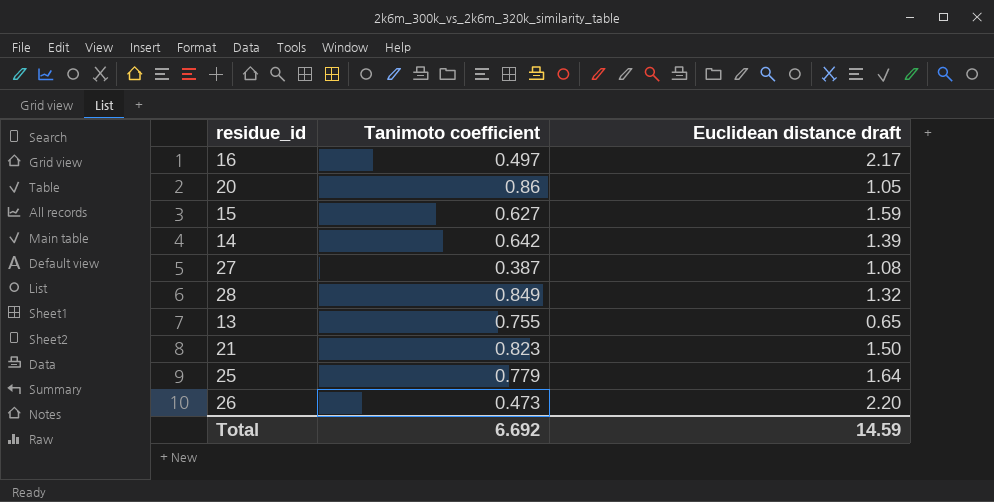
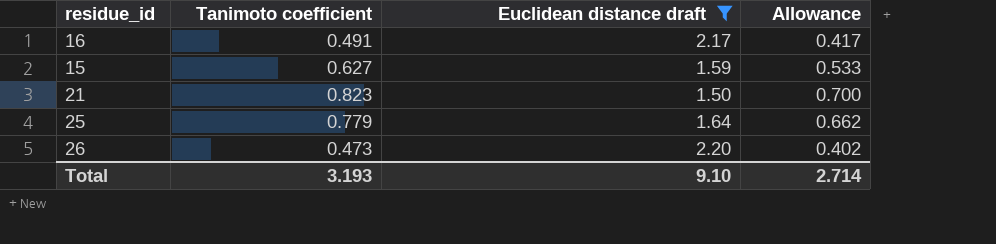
filter: none -> Euclidean distance draft >= 1.50
column Allowance | formula: none -> [Tanimoto coefficient] * 0.85
16 | Tanimoto coefficient: 0.497 -> 0.491
Total | Tanimoto coefficient: 6.692 -> 3.193
Total | Euclidean distance draft: 14.59 -> 9.10

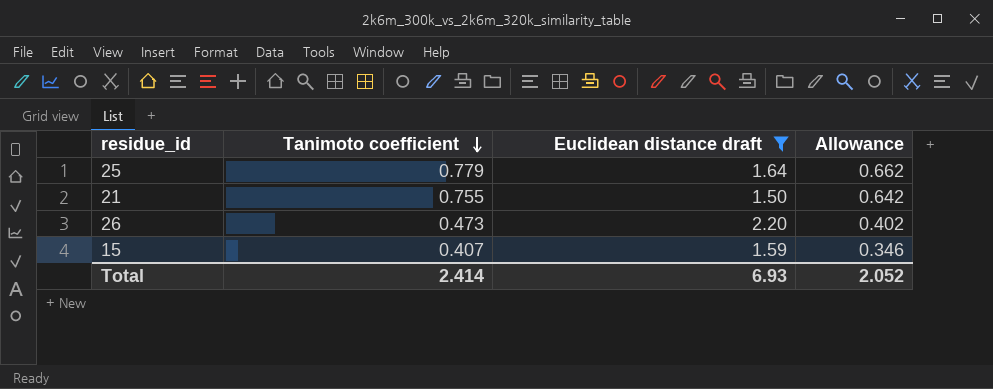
row order: none -> Tanimoto coefficient descending
row 16: 0.491 | 2.17 | 0.417 -> none
21 | Tanimoto coefficient: 0.823 -> 0.755
21 | Allowance: 0.700 -> 0.642
15 | Tanimoto coefficient: 0.627 -> 0.407
15 | Allowance: 0.533 -> 0.346
Total | Tanimoto coefficient: 3.193 -> 2.414
Total | Euclidean distance draft: 9.10 -> 6.93
Total | Allowance: 2.714 -> 2.052

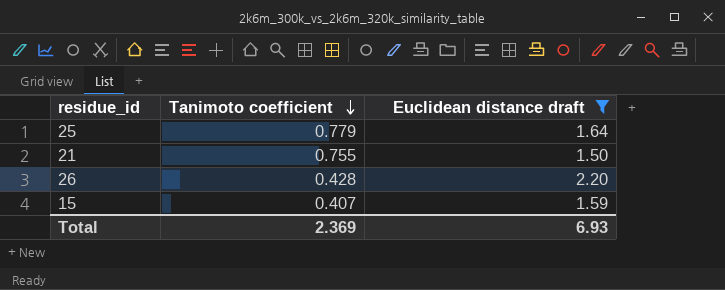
column Allowance | formula: [Tanimoto coefficient] * 0.85 -> none
26 | Tanimoto coefficient: 0.473 -> 0.428
Total | Tanimoto coefficient: 2.414 -> 2.369

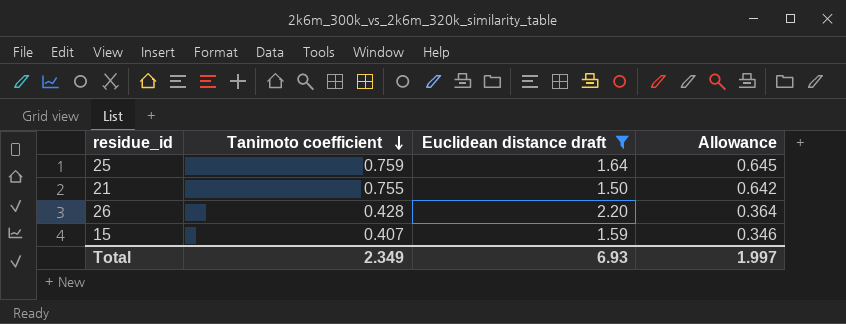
column Allowance | formula: none -> [Tanimoto coefficient] * 0.85
25 | Tanimoto coefficient: 0.779 -> 0.759
Total | Tanimoto coefficient: 2.369 -> 2.349

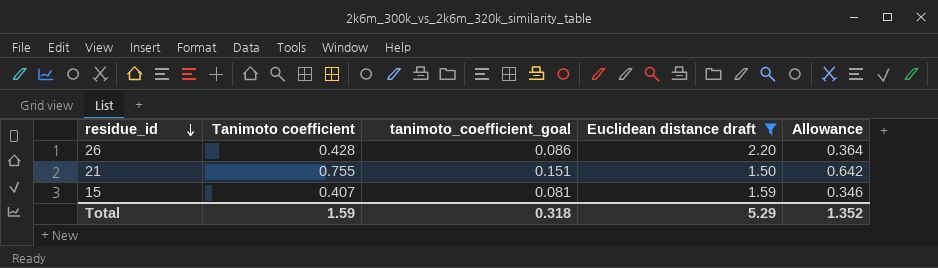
row order: Tanimoto coefficient descending -> residue_id descending
column tanimoto_coefficient_goal | formula: none -> [Tanimoto coefficient] * 0.2
row 25: 0.759 | 1.64 | 0.645 -> none
Total | Tanimoto coefficient: 2.349 -> 1.59
Total | Euclidean distance draft: 6.93 -> 5.29
Total | Allowance: 1.997 -> 1.352

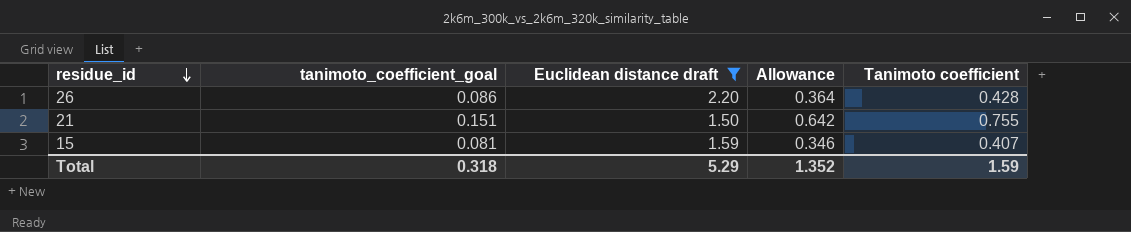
column Tanimoto coefficient | position: 2 -> 5

